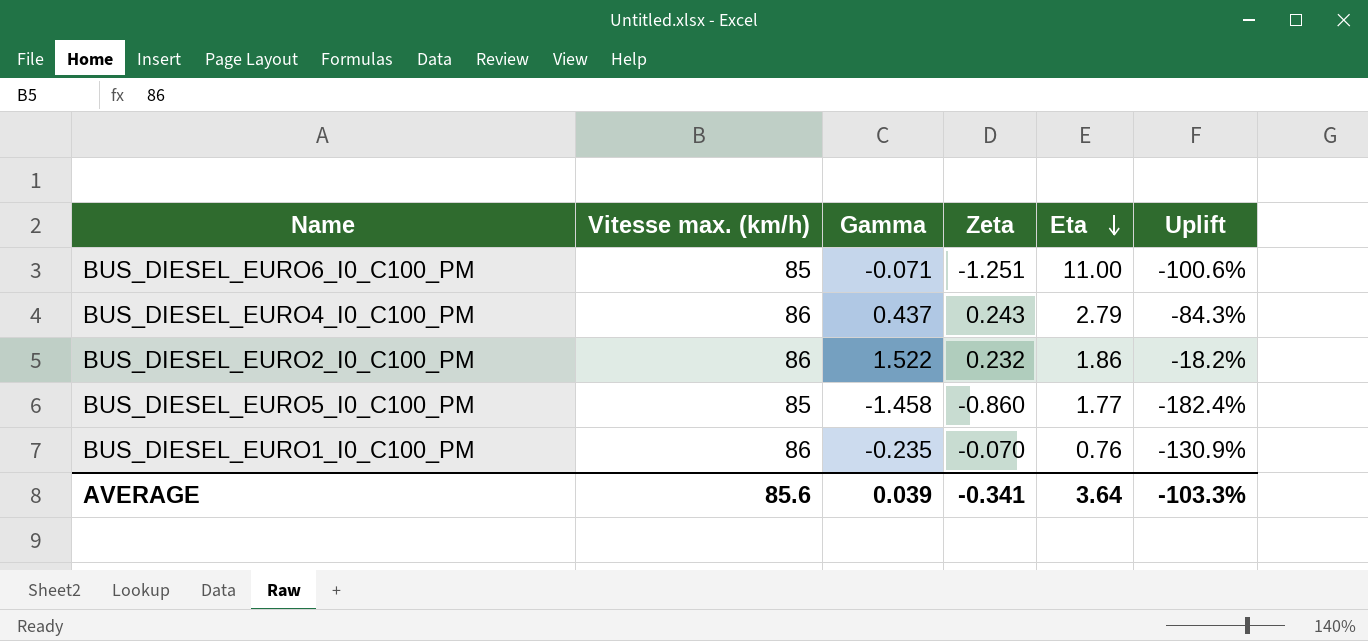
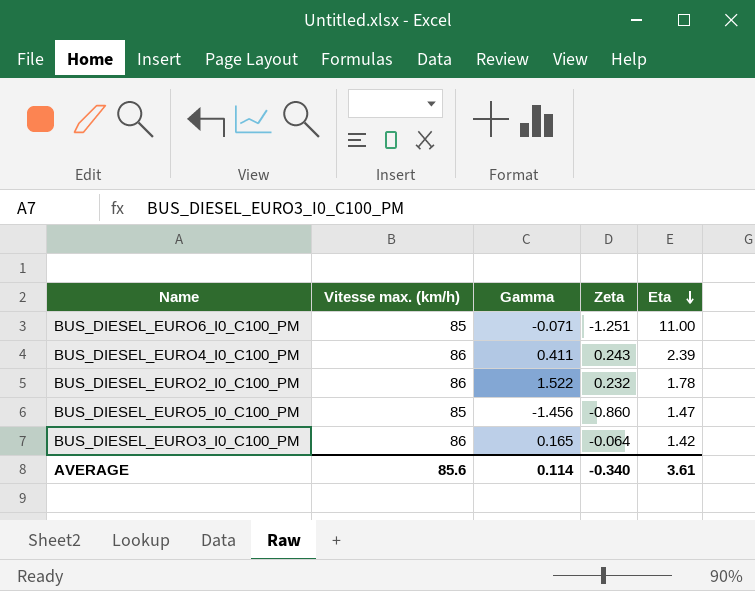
column Uplift | formula: ([Gamma] - [Eta]) / [Eta] -> none
row BUS_DIESEL_EURO1_I0_C100_PM: 86 | -0.235 | -0.070 | 0.76 | -130.9% -> none
BUS_DIESEL_EURO4_I0_C100_PM | Gamma: 0.437 -> 0.411
BUS_DIESEL_EURO4_I0_C100_PM | Eta: 2.79 -> 2.39
BUS_DIESEL_EURO2_I0_C100_PM | Eta: 1.86 -> 1.78
BUS_DIESEL_EURO5_I0_C100_PM | Gamma: -1.458 -> -1.456
BUS_DIESEL_EURO5_I0_C100_PM | Eta: 1.77 -> 1.47
row BUS_DIESEL_EURO3_I0_C100_PM: none -> 86 | 0.165 | -0.064 | 1.42
AVERAGE | Gamma: 0.039 -> 0.114
AVERAGE | Zeta: -0.341 -> -0.340
AVERAGE | Eta: 3.64 -> 3.61

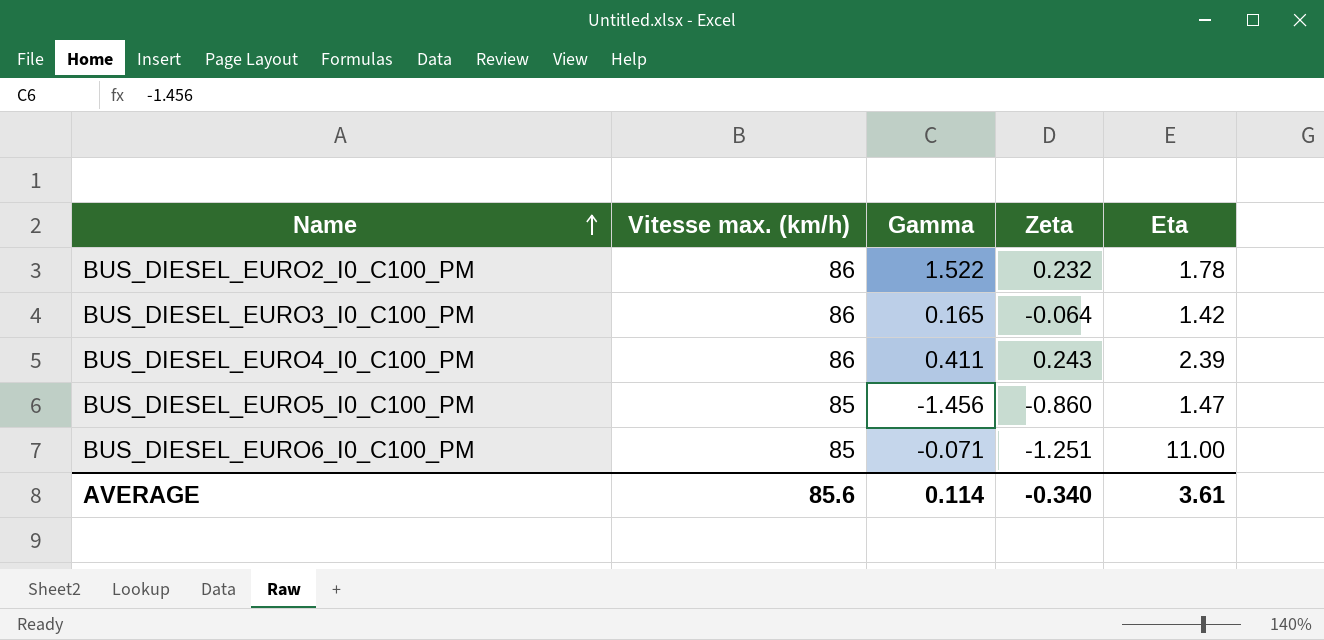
row order: Eta descending -> Name ascending

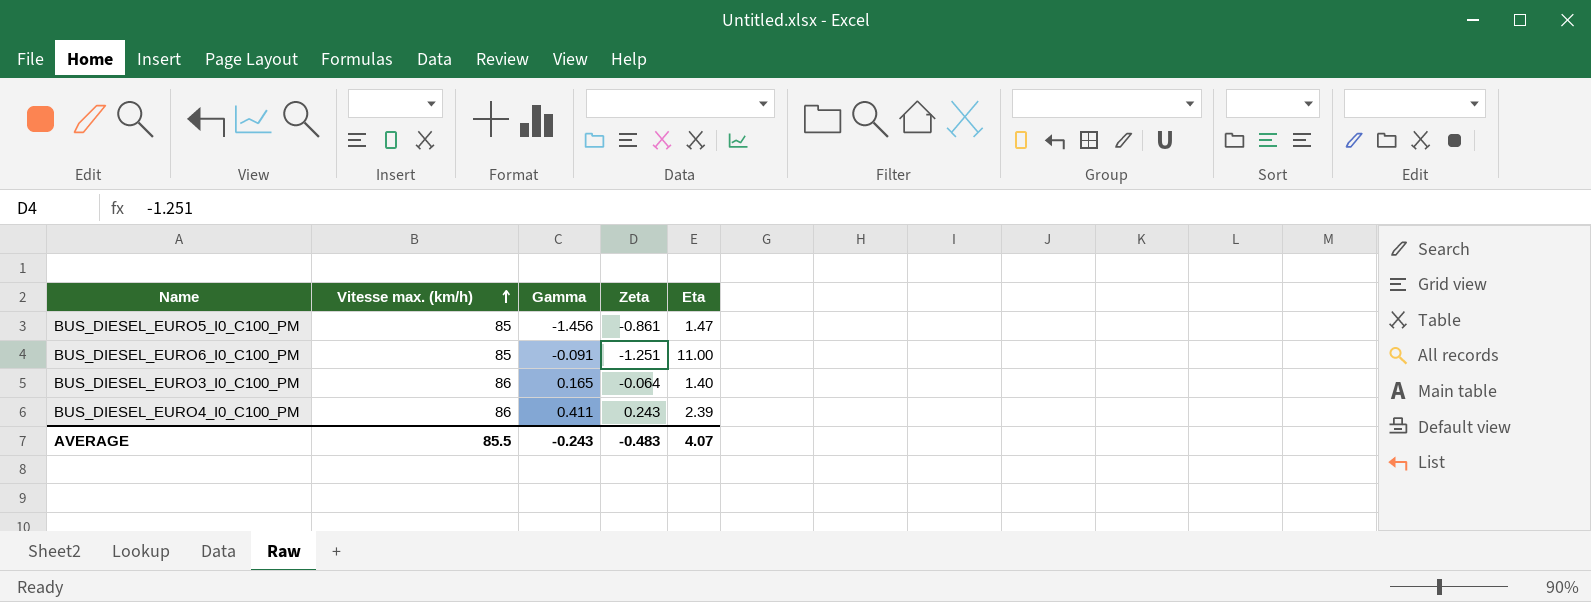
row order: Name ascending -> Vitesse max. (km/h) ascending
row BUS_DIESEL_EURO2_I0_C100_PM: 86 | 1.522 | 0.232 | 1.78 -> none
BUS_DIESEL_EURO5_I0_C100_PM | Zeta: -0.860 -> -0.861
BUS_DIESEL_EURO6_I0_C100_PM | Gamma: -0.071 -> -0.091
BUS_DIESEL_EURO3_I0_C100_PM | Eta: 1.42 -> 1.40
AVERAGE | Vitesse max. (km/h): 85.6 -> 85.5
AVERAGE | Gamma: 0.114 -> -0.243
AVERAGE | Zeta: -0.340 -> -0.483
AVERAGE | Eta: 3.61 -> 4.07

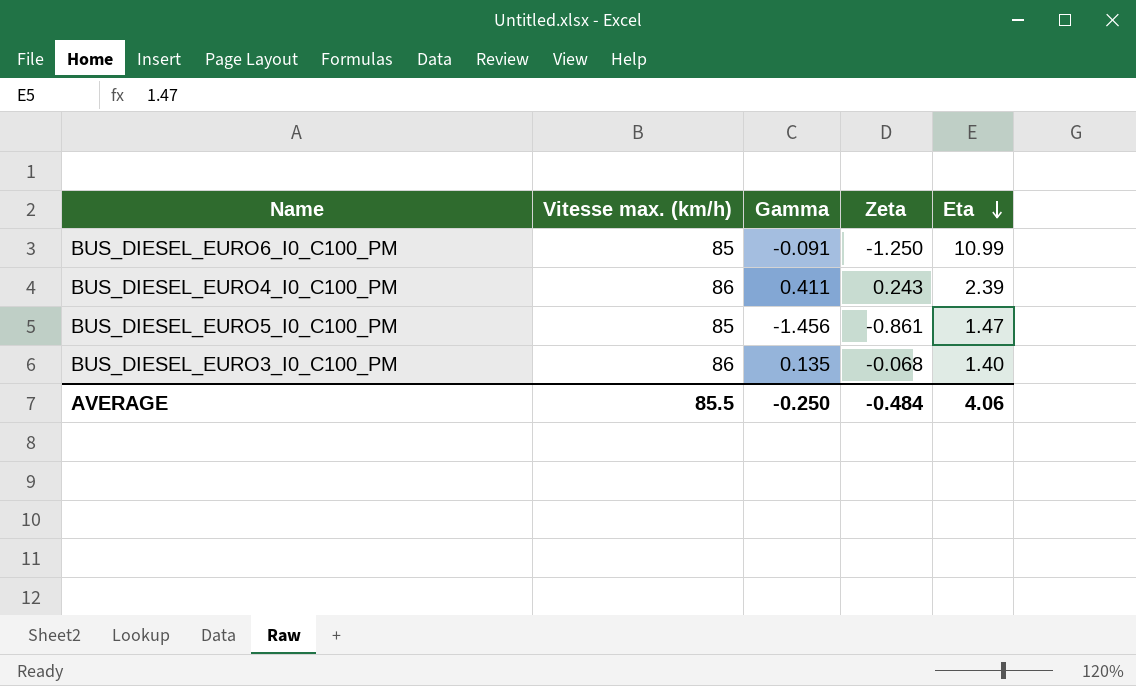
row order: Vitesse max. (km/h) ascending -> Eta descending
BUS_DIESEL_EURO6_I0_C100_PM | Zeta: -1.251 -> -1.250
BUS_DIESEL_EURO6_I0_C100_PM | Eta: 11.00 -> 10.99
BUS_DIESEL_EURO3_I0_C100_PM | Gamma: 0.165 -> 0.135
BUS_DIESEL_EURO3_I0_C100_PM | Zeta: -0.064 -> -0.068
AVERAGE | Gamma: -0.243 -> -0.250
AVERAGE | Zeta: -0.483 -> -0.484
AVERAGE | Eta: 4.07 -> 4.06

